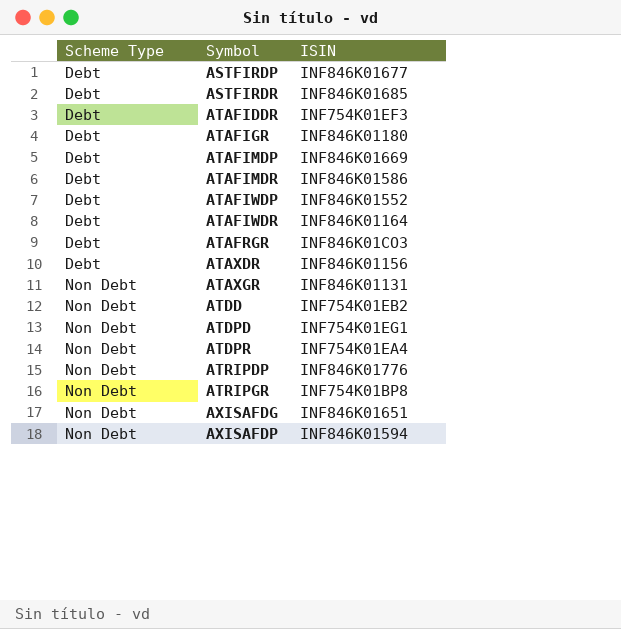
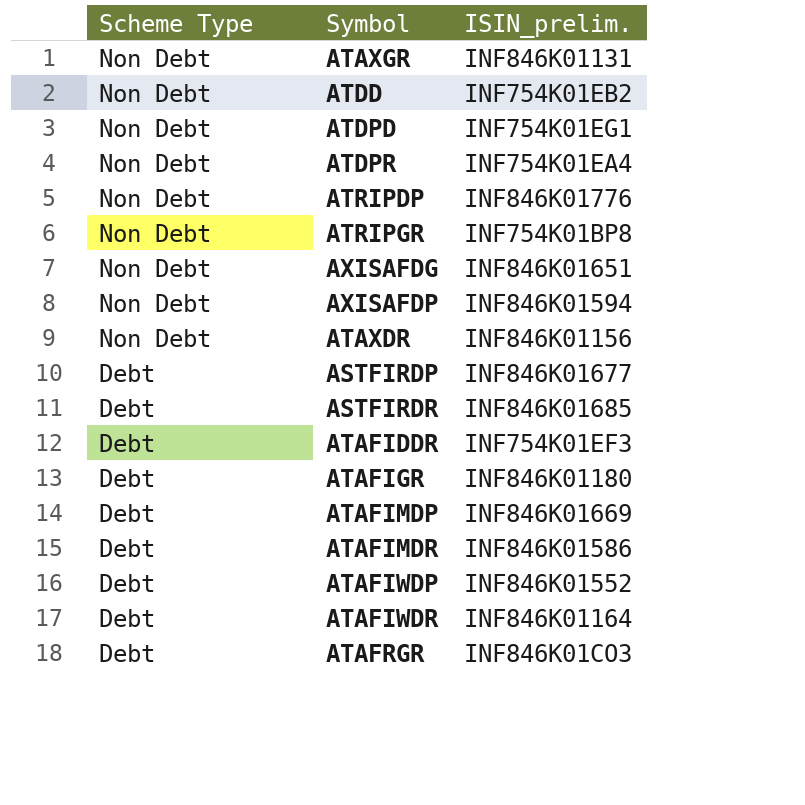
row order: Scheme Type ascending -> Scheme Type descending
column name: ISIN -> ISIN_prelim.
ATAXDR | Scheme Type: Debt -> Non Debt

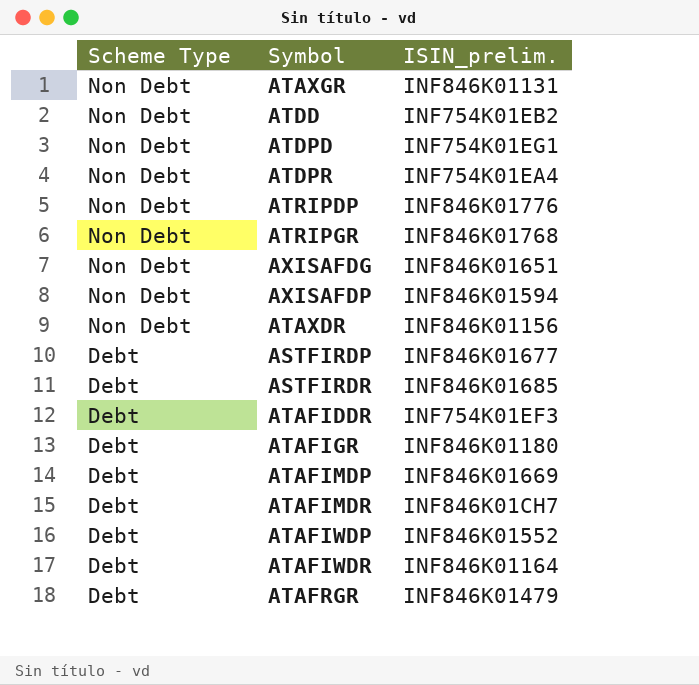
ATRIPGR | ISIN_prelim.: INF754K01BP8 -> INF846K01768
ATAFIMDR | ISIN_prelim.: INF846K01586 -> INF846K01CH7
ATAFRGR | ISIN_prelim.: INF846K01CO3 -> INF846K01479

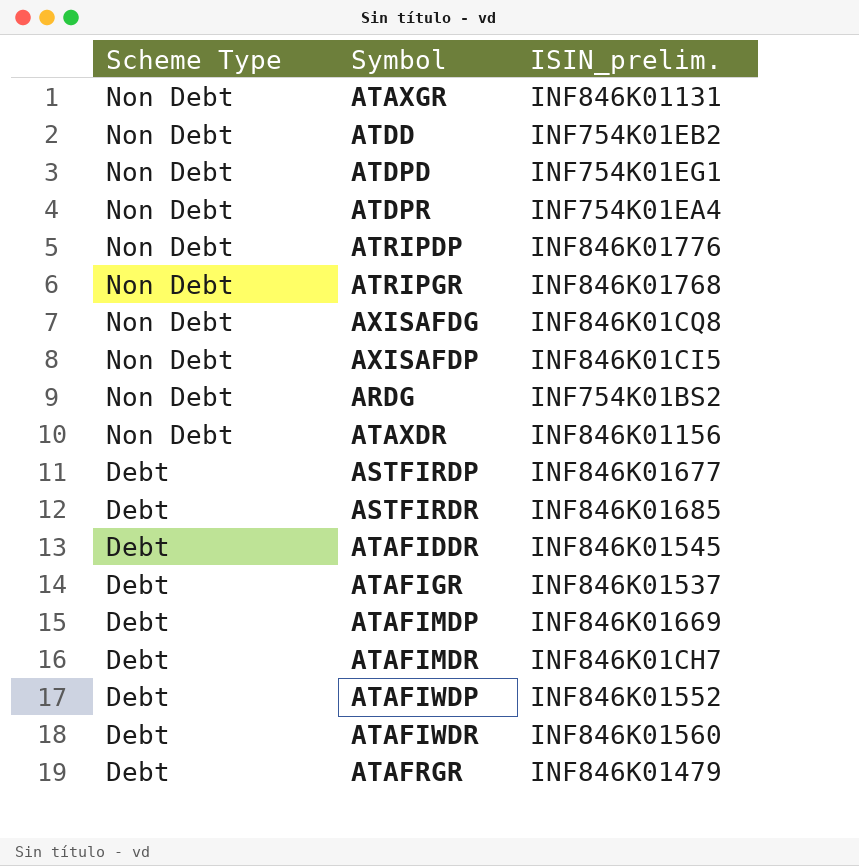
AXISAFDG | ISIN_prelim.: INF846K01651 -> INF846K01CQ8
AXISAFDP | ISIN_prelim.: INF846K01594 -> INF846K01CI5
row ARDG: none -> Non Debt | INF754K01BS2
ATAFIDDR | ISIN_prelim.: INF754K01EF3 -> INF846K01545
ATAFIGR | ISIN_prelim.: INF846K01180 -> INF846K01537
ATAFIWDR | ISIN_prelim.: INF846K01164 -> INF846K01560

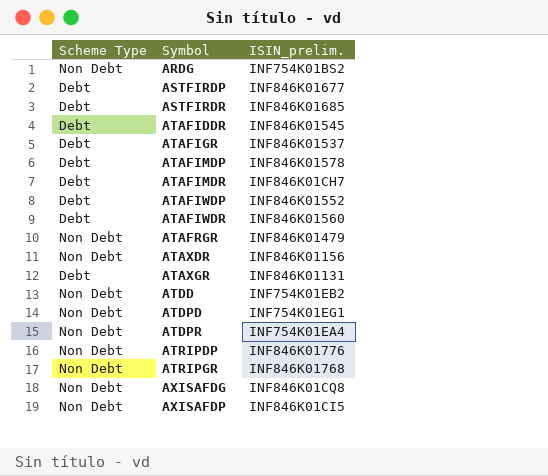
row order: Scheme Type descending -> Symbol ascending
ATAFIMDP | ISIN_prelim.: INF846K01669 -> INF846K01578
ATAFRGR | Scheme Type: Debt -> Non Debt
ATAXGR | Scheme Type: Non Debt -> Debt

